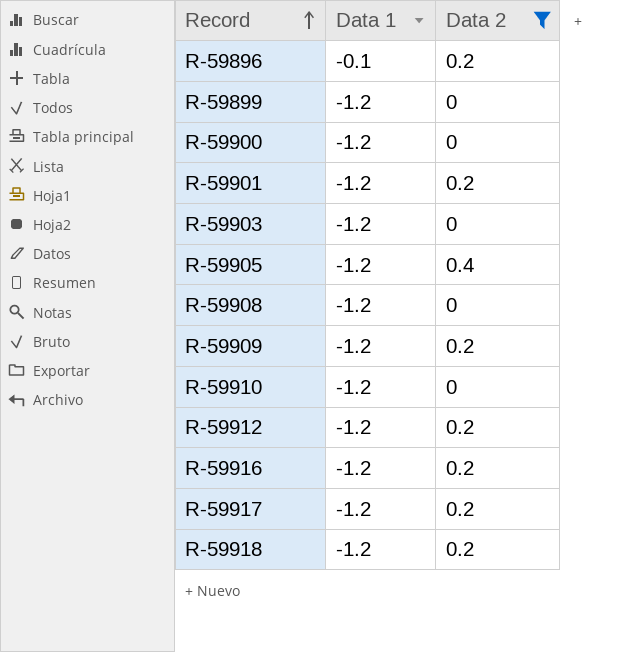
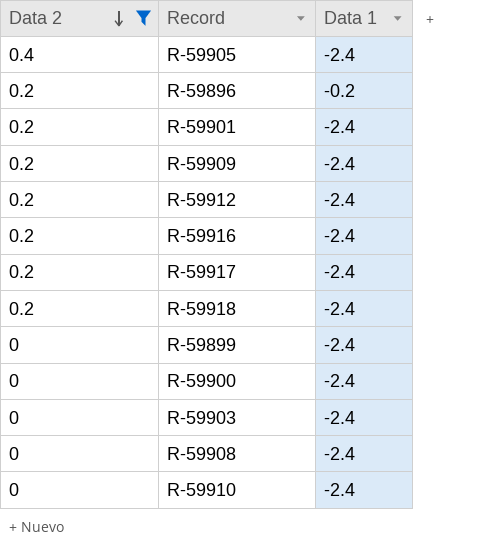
row order: Record ascending -> Data 2 descending
column Data 2 | position: 3 -> 1
R-59905 | Data 1: -1.2 -> -2.4
R-59896 | Data 1: -0.1 -> -0.2
R-59901 | Data 1: -1.2 -> -2.4
R-59909 | Data 1: -1.2 -> -2.4
R-59912 | Data 1: -1.2 -> -2.4
R-59916 | Data 1: -1.2 -> -2.4
R-59917 | Data 1: -1.2 -> -2.4
R-59918 | Data 1: -1.2 -> -2.4
R-59899 | Data 1: -1.2 -> -2.4
R-59900 | Data 1: -1.2 -> -2.4
R-59903 | Data 1: -1.2 -> -2.4
R-59908 | Data 1: -1.2 -> -2.4
R-59910 | Data 1: -1.2 -> -2.4

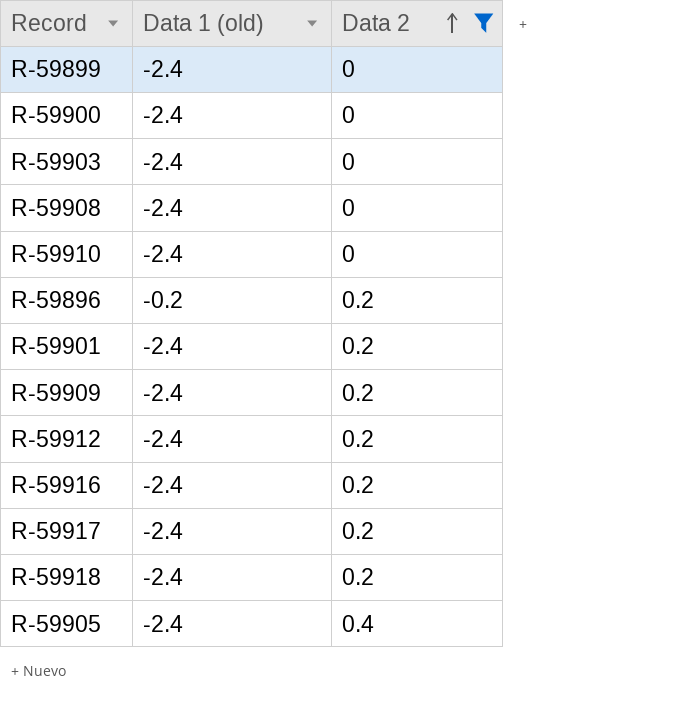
row order: Data 2 descending -> Data 2 ascending
column name: Data 1 -> Data 1 (old)
column Data 2 | position: 1 -> 3

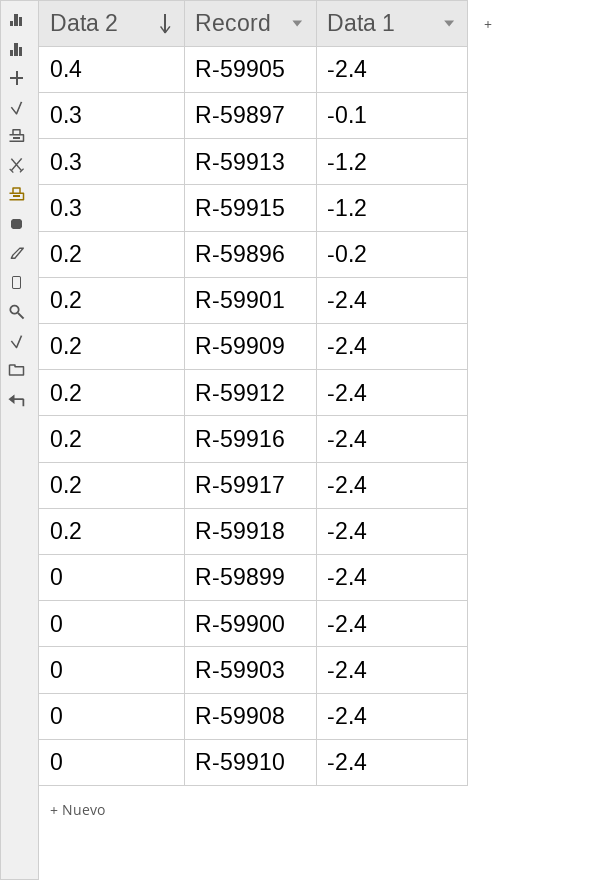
filter: Data 2 != 0.3 -> none
row order: Data 2 ascending -> Data 2 descending
column Data 2 | position: 3 -> 1
column name: Data 1 (old) -> Data 1

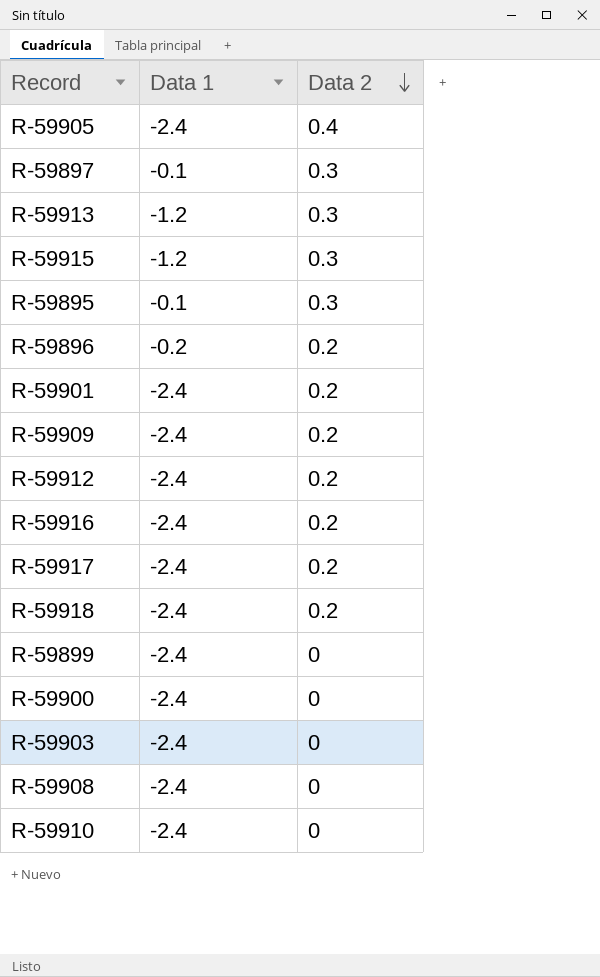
column Data 2 | position: 1 -> 3
row R-59895: none -> -0.1 | 0.3

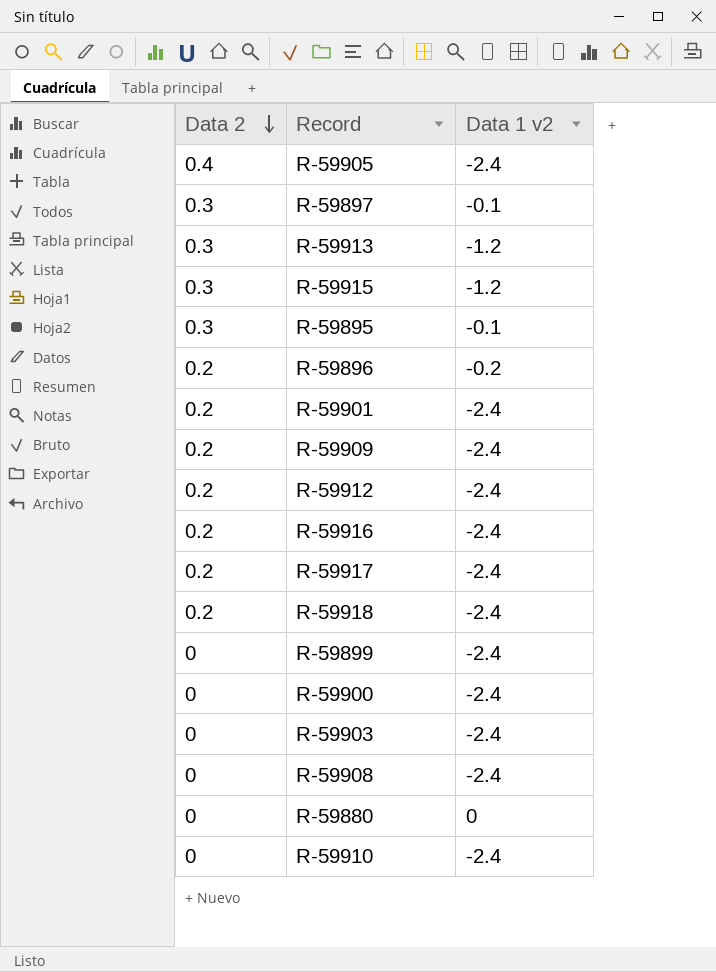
column Data 2 | position: 3 -> 1
column name: Data 1 -> Data 1 v2
row R-59880: none -> 0 | 0

